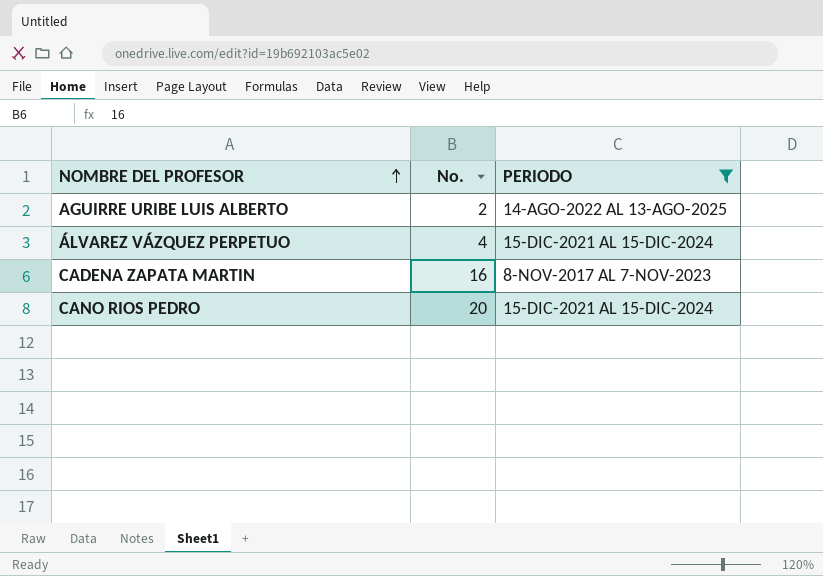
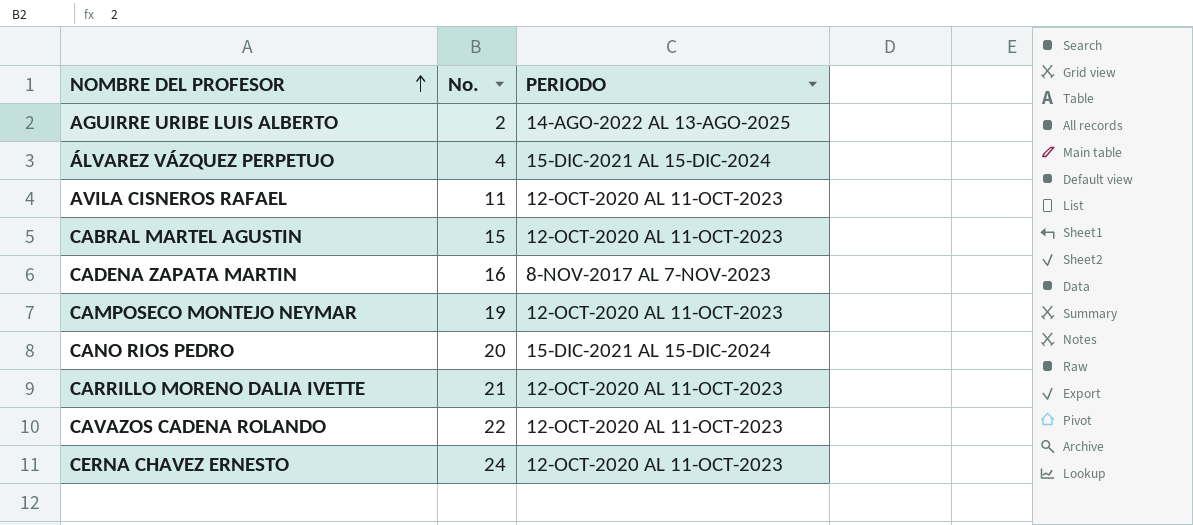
filter: PERIODO != 12-OCT-2020 AL 11-OCT-2023 -> none

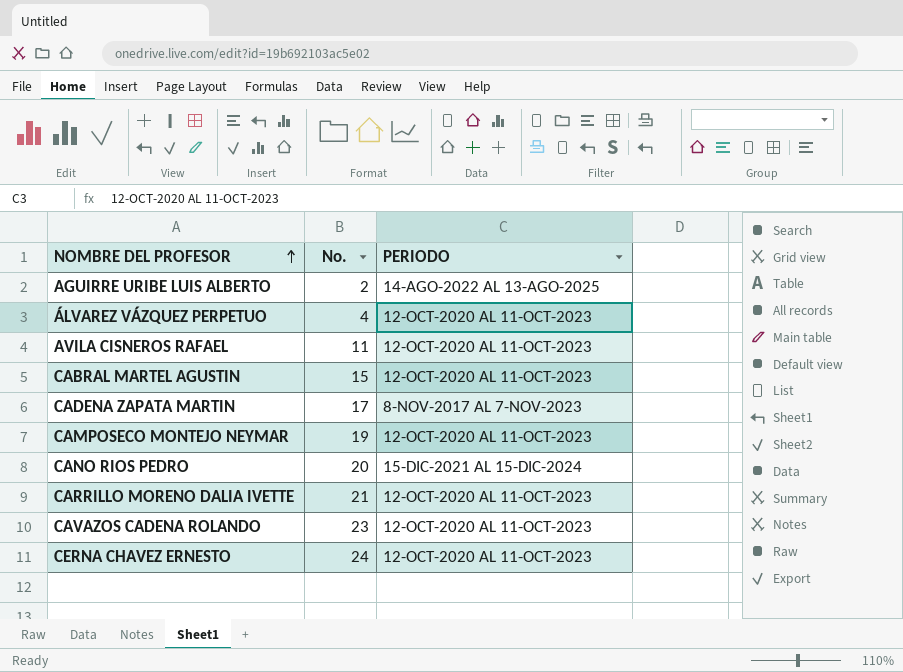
ÁLVAREZ VÁZQUEZ PERPETUO | PERIODO: 15-DIC-2021 AL 15-DIC-2024 -> 12-OCT-2020 AL 11-OCT-2023
CADENA ZAPATA MARTIN | No.: 16 -> 17
CAVAZOS CADENA ROLANDO | No.: 22 -> 23

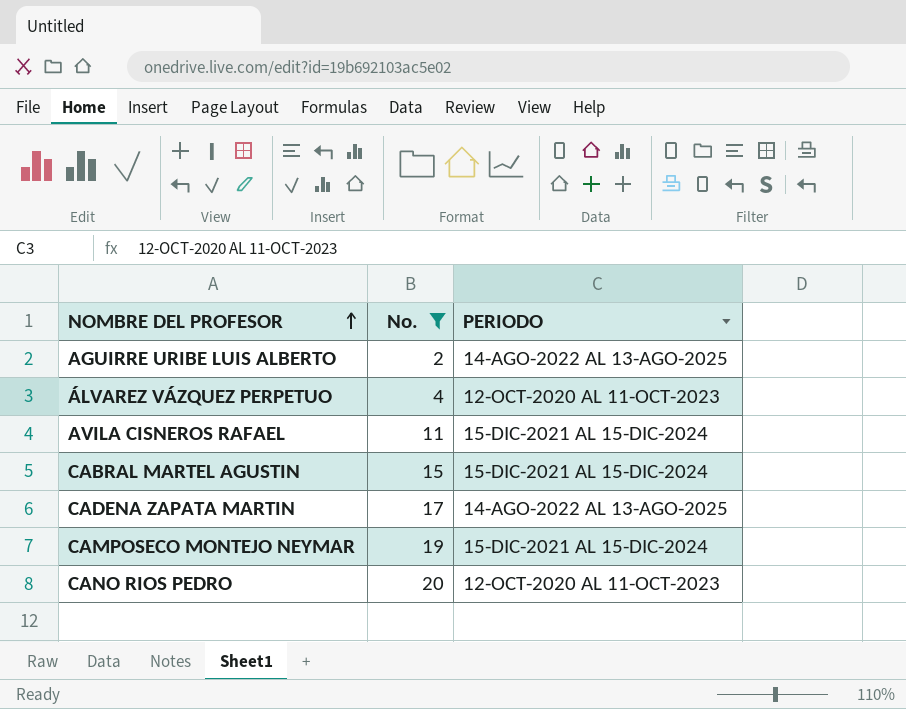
filter: none -> No. <= 20
AVILA CISNEROS RAFAEL | PERIODO: 12-OCT-2020 AL 11-OCT-2023 -> 15-DIC-2021 AL 15-DIC-2024
CABRAL MARTEL AGUSTIN | PERIODO: 12-OCT-2020 AL 11-OCT-2023 -> 15-DIC-2021 AL 15-DIC-2024
CADENA ZAPATA MARTIN | PERIODO: 8-NOV-2017 AL 7-NOV-2023 -> 14-AGO-2022 AL 13-AGO-2025
CAMPOSECO MONTEJO NEYMAR | PERIODO: 12-OCT-2020 AL 11-OCT-2023 -> 15-DIC-2021 AL 15-DIC-2024
CANO RIOS PEDRO | PERIODO: 15-DIC-2021 AL 15-DIC-2024 -> 12-OCT-2020 AL 11-OCT-2023

